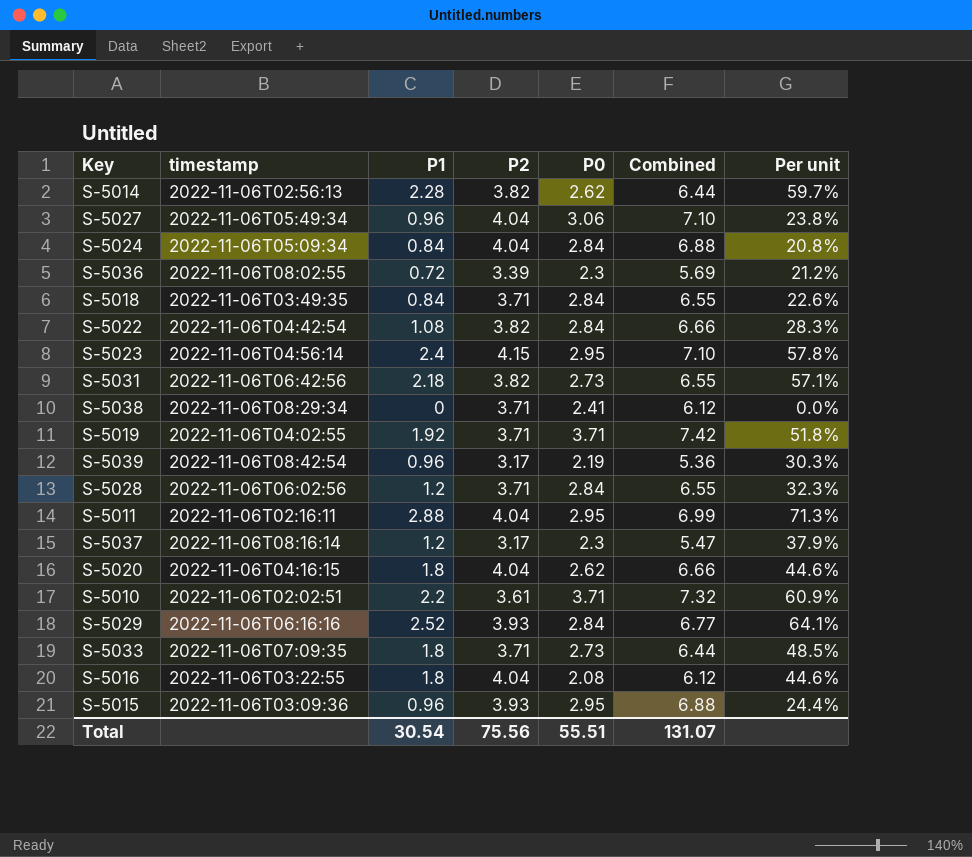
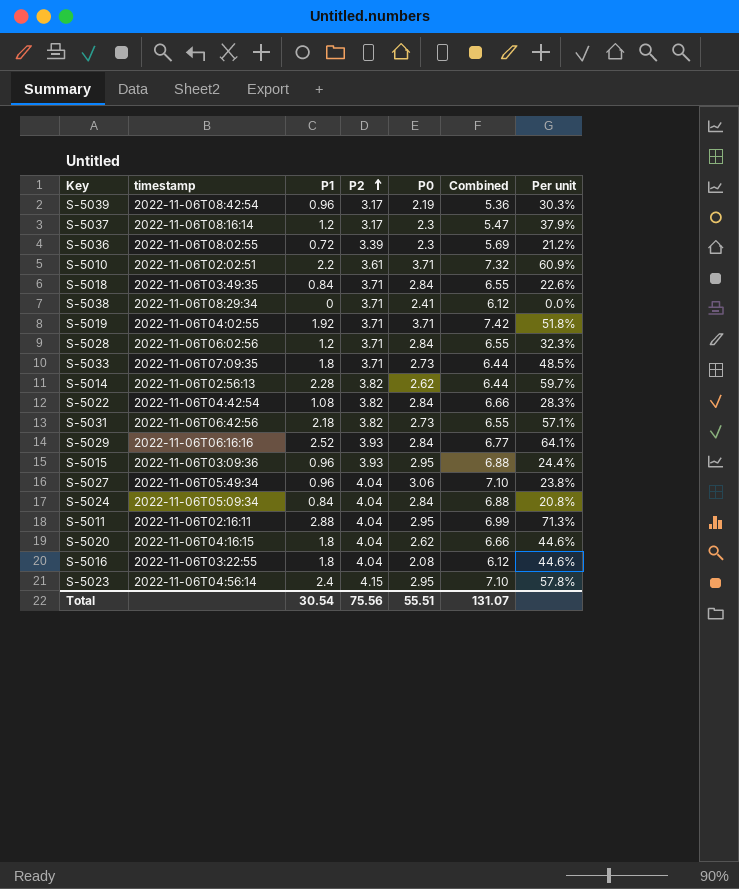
row order: none -> P2 ascending

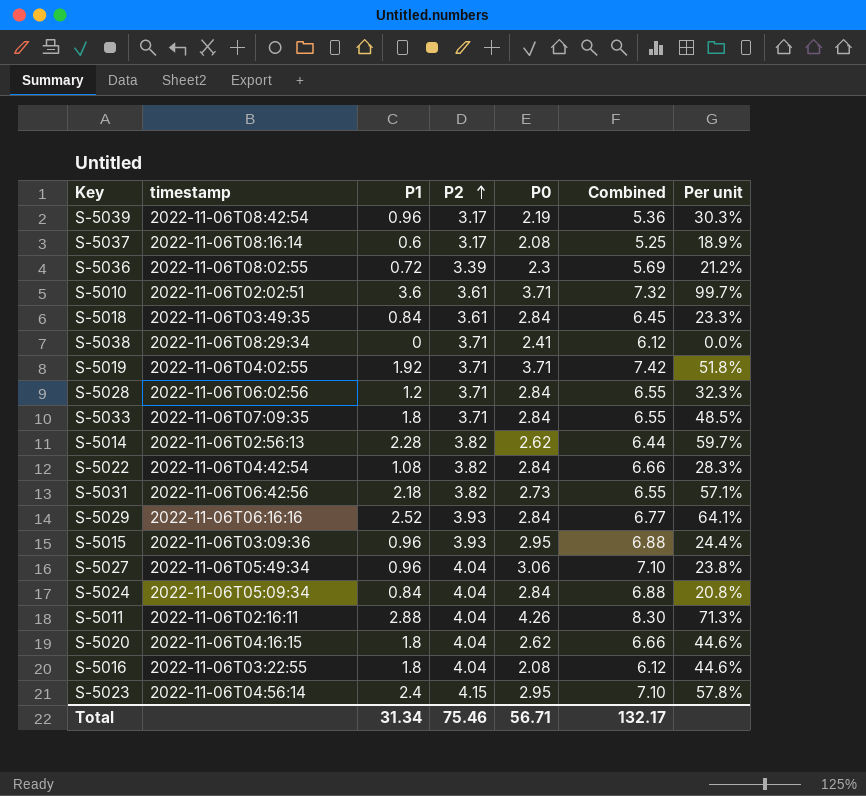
S-5037 | P1: 1.2 -> 0.6
S-5037 | P0: 2.3 -> 2.08
S-5037 | Combined: 5.47 -> 5.25
S-5037 | Per unit: 37.9% -> 18.9%
S-5010 | P1: 2.2 -> 3.6
S-5010 | Per unit: 60.9% -> 99.7%
S-5018 | P2: 3.71 -> 3.61
S-5018 | Combined: 6.55 -> 6.45
S-5018 | Per unit: 22.6% -> 23.3%
S-5033 | P0: 2.73 -> 2.84
S-5033 | Combined: 6.44 -> 6.55
S-5011 | P0: 2.95 -> 4.26
S-5011 | Combined: 6.99 -> 8.30
Total | P1: 30.54 -> 31.34
Total | P2: 75.56 -> 75.46
Total | P0: 55.51 -> 56.71
Total | Combined: 131.07 -> 132.17

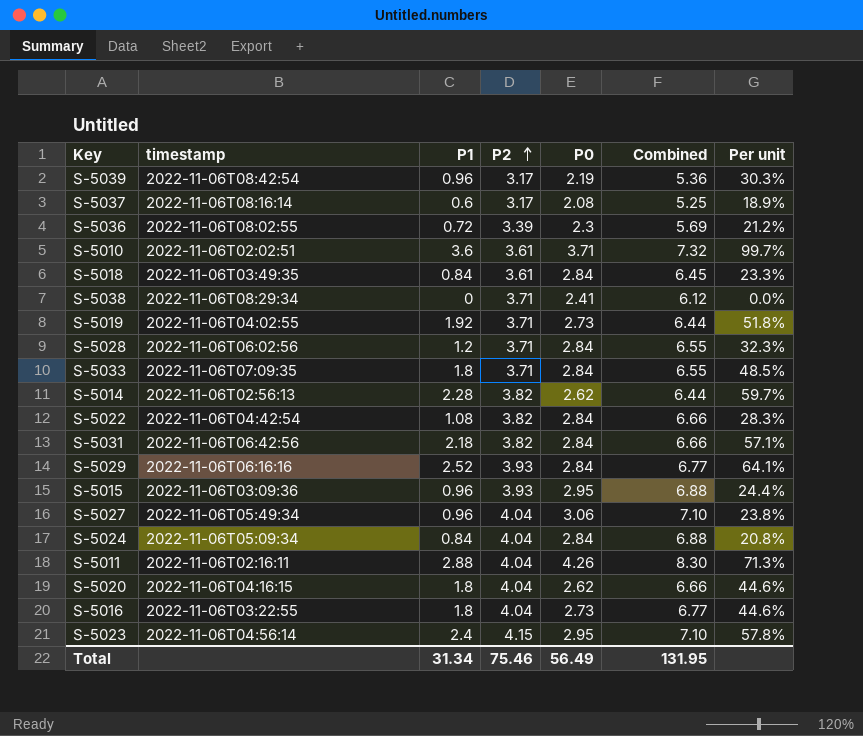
S-5019 | P0: 3.71 -> 2.73
S-5019 | Combined: 7.42 -> 6.44
S-5031 | P0: 2.73 -> 2.84
S-5031 | Combined: 6.55 -> 6.66
S-5016 | P0: 2.08 -> 2.73
S-5016 | Combined: 6.12 -> 6.77
Total | P0: 56.71 -> 56.49
Total | Combined: 132.17 -> 131.95

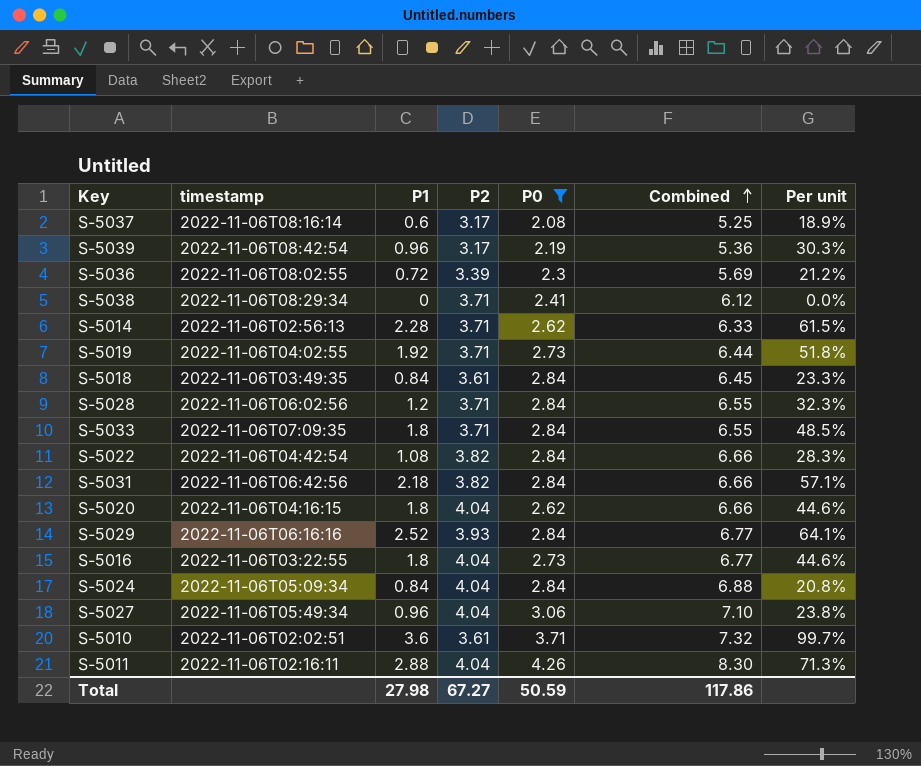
filter: none -> P0 != 2.95
row order: P2 ascending -> Combined ascending
S-5014 | P2: 3.82 -> 3.71
S-5014 | Combined: 6.44 -> 6.33
S-5014 | Per unit: 59.7% -> 61.5%
Total | P1: 31.34 -> 27.98
Total | P2: 75.46 -> 67.27
Total | P0: 56.49 -> 50.59
Total | Combined: 131.95 -> 117.86

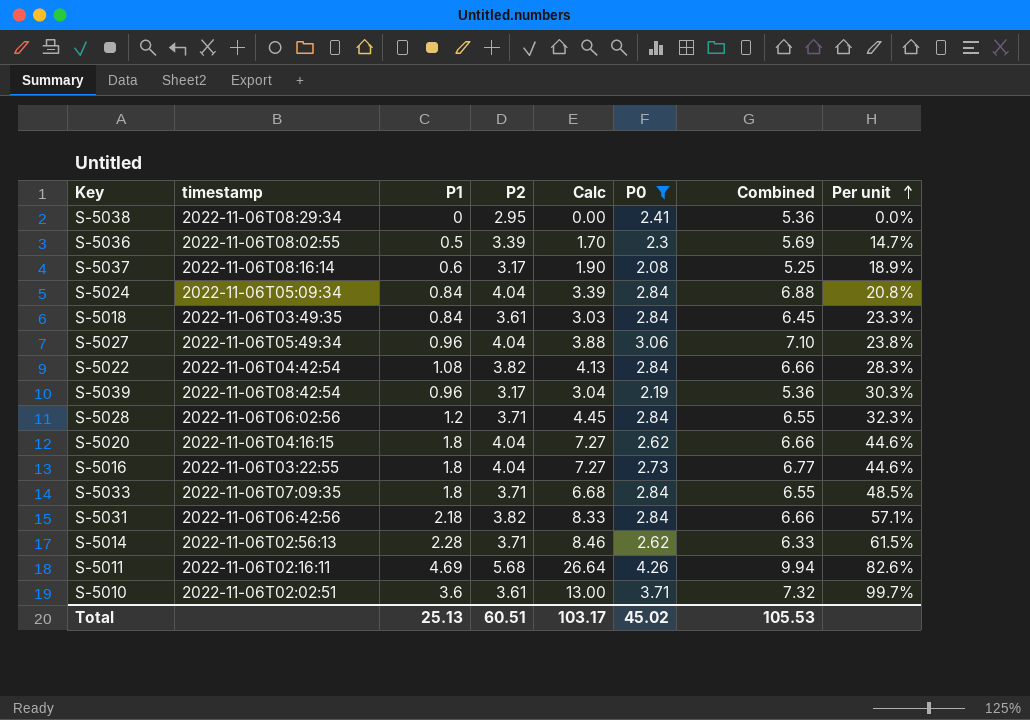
row order: Combined ascending -> Per unit ascending
column Calc | formula: none -> [P1] * [P2]
row S-5019: 2022-11-06T04:02:55 | 1.92 | 3.71 | 2.73 | 6.44 | 51.8% -> none
row S-5029: 2022-11-06T06:16:16 | 2.52 | 3.93 | 2.84 | 6.77 | 64.1% -> none
S-5038 | P2: 3.71 -> 2.95
S-5038 | Combined: 6.12 -> 5.36
S-5036 | P1: 0.72 -> 0.5
S-5036 | Per unit: 21.2% -> 14.7%
S-5011 | P1: 2.88 -> 4.69
S-5011 | P2: 4.04 -> 5.68
S-5011 | Combined: 8.30 -> 9.94
S-5011 | Per unit: 71.3% -> 82.6%
Total | P1: 27.98 -> 25.13
Total | P2: 67.27 -> 60.51
Total | P0: 50.59 -> 45.02
Total | Combined: 117.86 -> 105.53

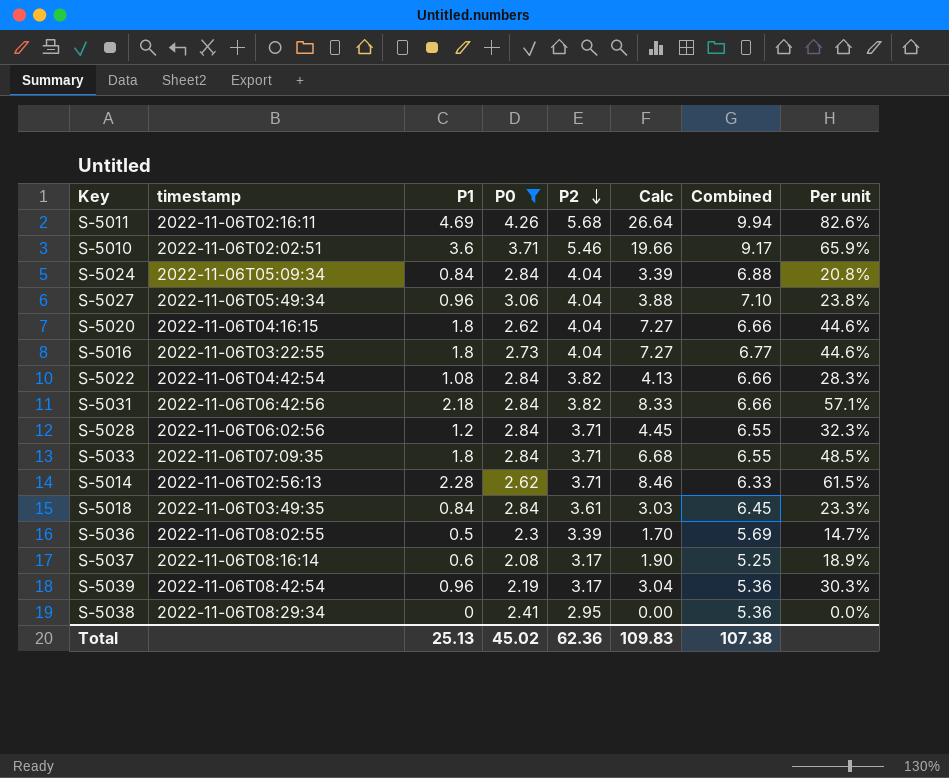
row order: Per unit ascending -> P2 descending
column P0 | position: 6 -> 4
S-5010 | P2: 3.61 -> 5.46
S-5010 | Calc: 13.00 -> 19.66
S-5010 | Combined: 7.32 -> 9.17
S-5010 | Per unit: 99.7% -> 65.9%
Total | P2: 60.51 -> 62.36
Total | Calc: 103.17 -> 109.83
Total | Combined: 105.53 -> 107.38

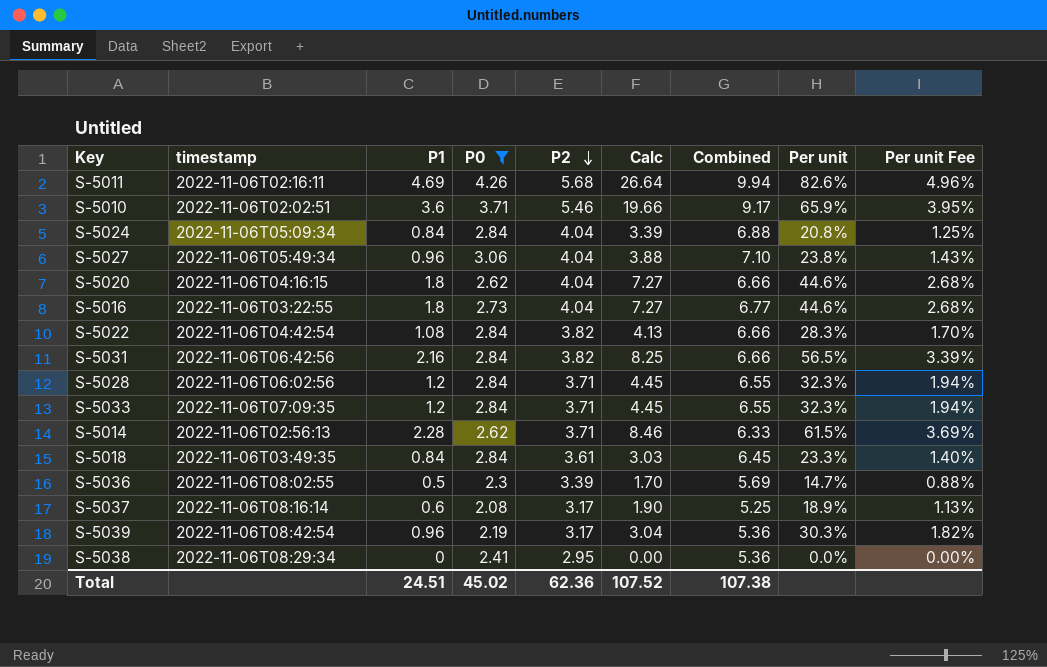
column Per unit Fee | formula: none -> [Per unit] * 0.06
S-5031 | P1: 2.18 -> 2.16
S-5031 | Calc: 8.33 -> 8.25
S-5031 | Per unit: 57.1% -> 56.5%
S-5033 | P1: 1.8 -> 1.2
S-5033 | Calc: 6.68 -> 4.45
S-5033 | Per unit: 48.5% -> 32.3%
Total | P1: 25.13 -> 24.51
Total | Calc: 109.83 -> 107.52

